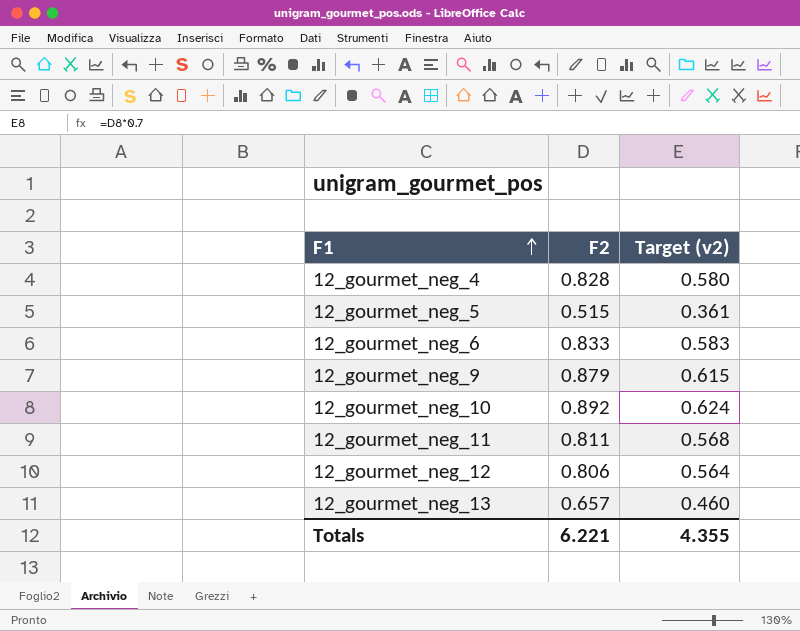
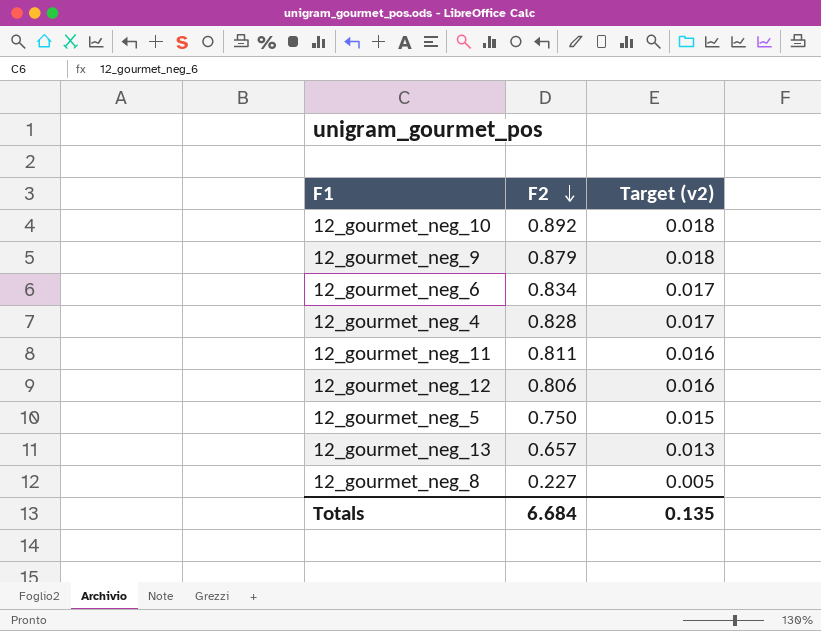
row order: F1 ascending -> F2 descending
column Target (v2) | formula: [F2] * 0.7 -> [F2] * 0.02
12_gourmet_neg_6 | F2: 0.833 -> 0.834
12_gourmet_neg_5 | F2: 0.515 -> 0.750
row 12_gourmet_neg_8: none -> 0.227 | 0.005
Totals | F2: 6.221 -> 6.684
Totals | Target (v2): 4.355 -> 0.135

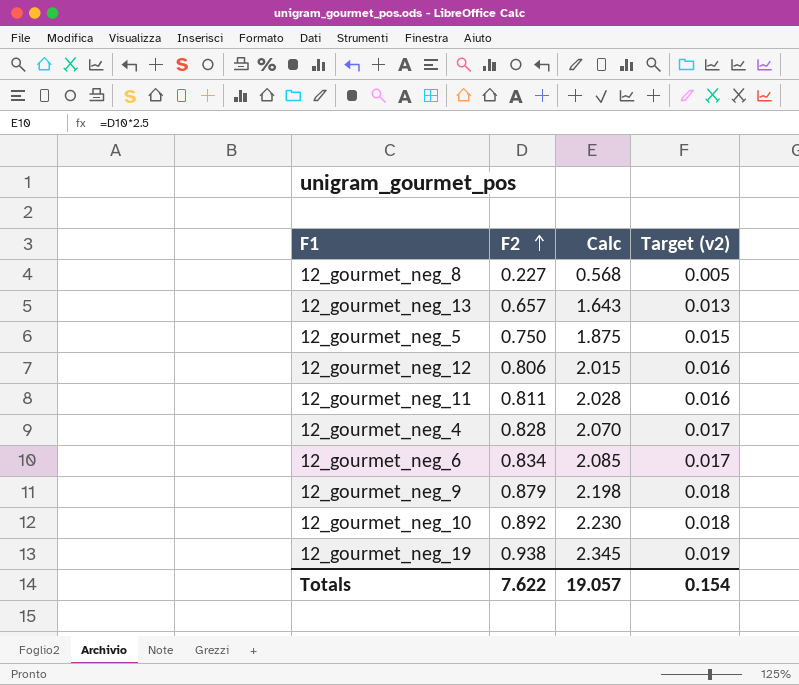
row order: F2 descending -> F2 ascending
column Calc | formula: none -> [F2] * 2.5
row 12_gourmet_neg_19: none -> 0.938 | 2.345 | 0.019
Totals | F2: 6.684 -> 7.622
Totals | Target (v2): 0.135 -> 0.154

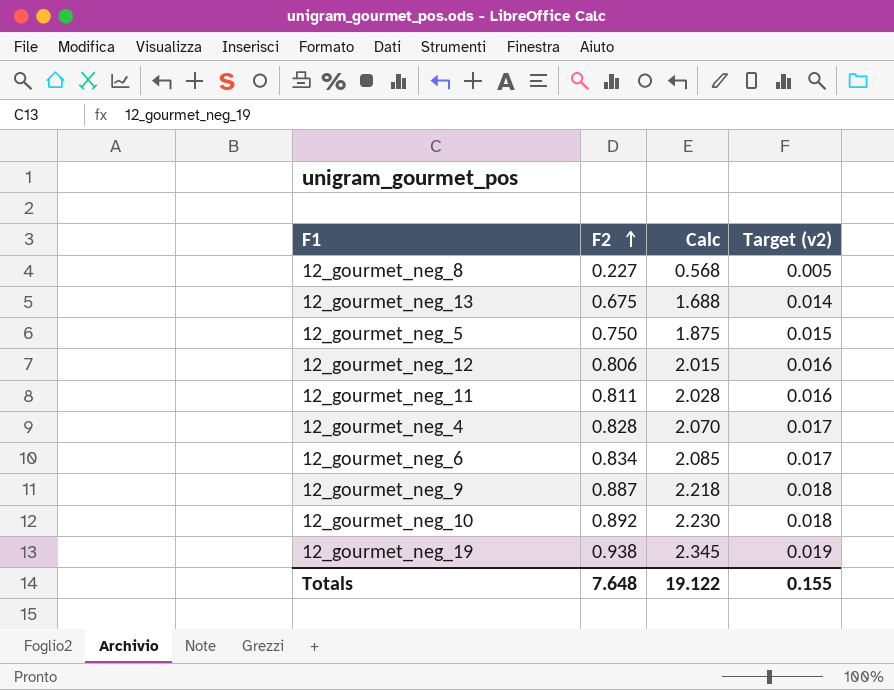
12_gourmet_neg_13 | F2: 0.657 -> 0.675
12_gourmet_neg_13 | Calc: 1.643 -> 1.688
12_gourmet_neg_13 | Target (v2): 0.013 -> 0.014
12_gourmet_neg_9 | F2: 0.879 -> 0.887
12_gourmet_neg_9 | Calc: 2.198 -> 2.218
Totals | F2: 7.622 -> 7.648
Totals | Calc: 19.057 -> 19.122
Totals | Target (v2): 0.154 -> 0.155

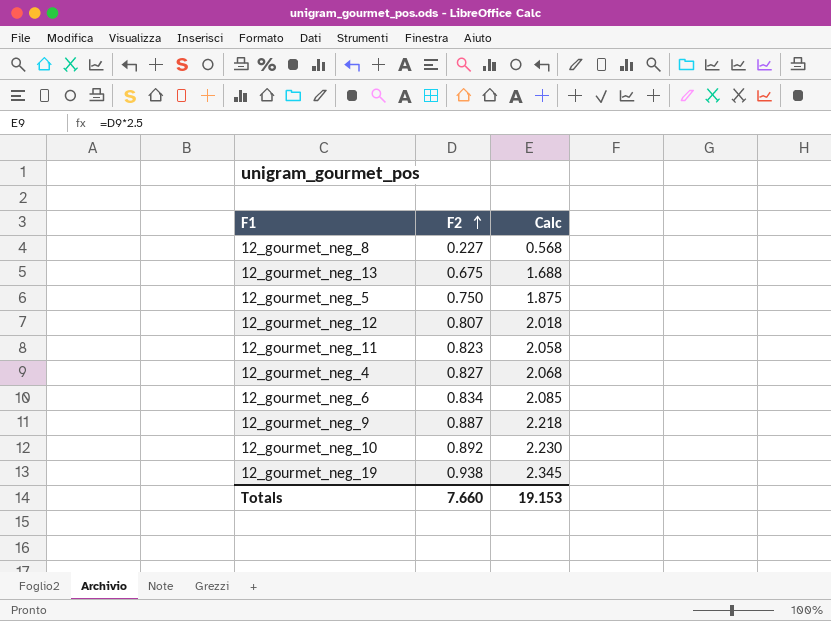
column Target (v2) | formula: [F2] * 0.02 -> none
12_gourmet_neg_12 | F2: 0.806 -> 0.807
12_gourmet_neg_12 | Calc: 2.015 -> 2.018
12_gourmet_neg_11 | F2: 0.811 -> 0.823
12_gourmet_neg_11 | Calc: 2.028 -> 2.058
12_gourmet_neg_4 | F2: 0.828 -> 0.827
12_gourmet_neg_4 | Calc: 2.070 -> 2.068
Totals | F2: 7.648 -> 7.660
Totals | Calc: 19.122 -> 19.153

